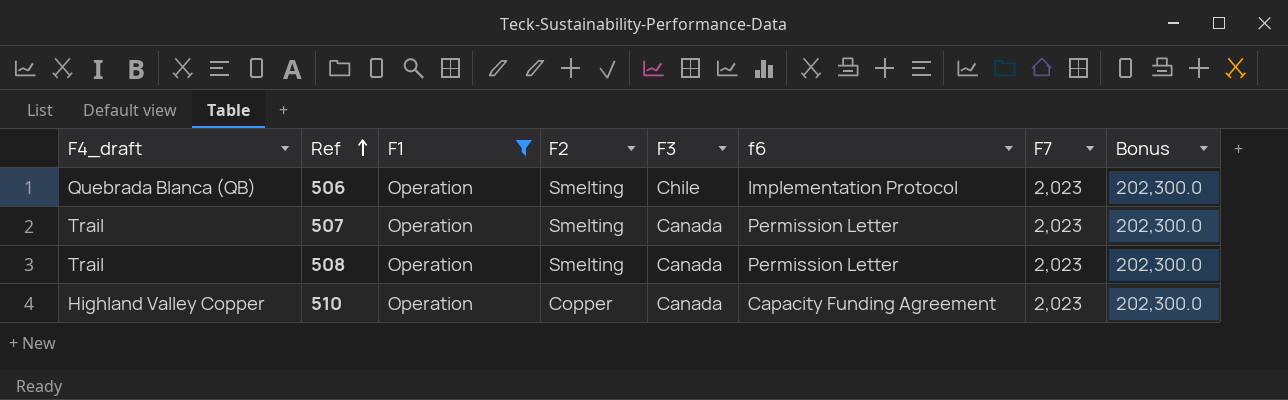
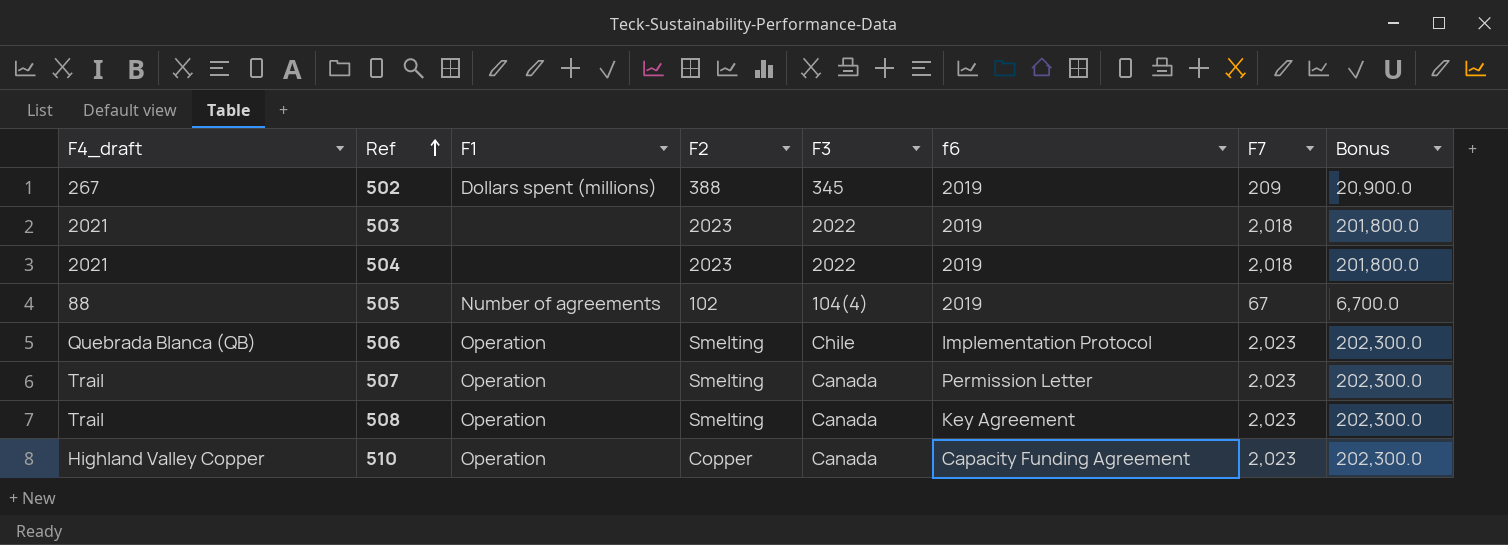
filter: F1 = Operation -> none
508 | f6: Permission Letter -> Key Agreement

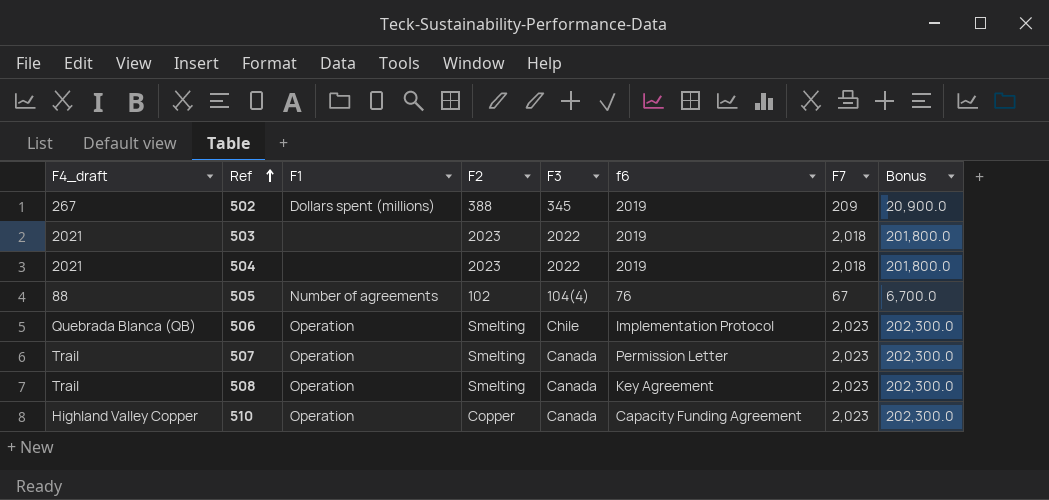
505 | f6: 2019 -> 76

